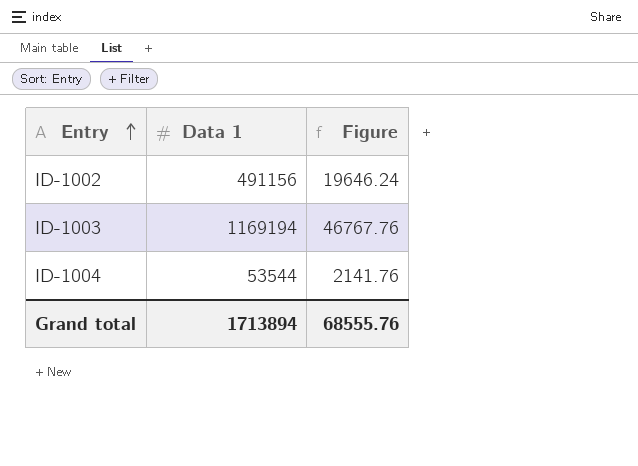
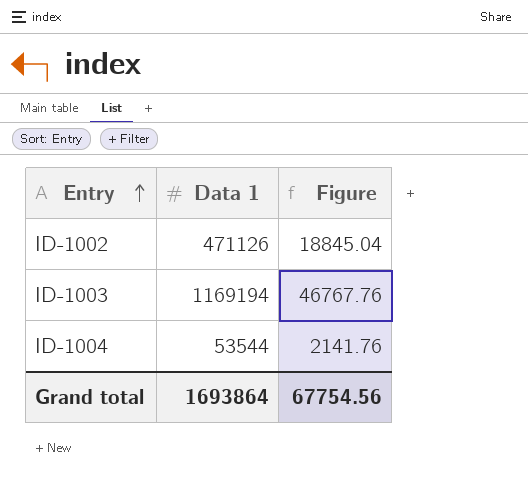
ID-1002 | Data 1: 491156 -> 471126
ID-1002 | Figure: 19646.24 -> 18845.04
Grand total | Data 1: 1713894 -> 1693864
Grand total | Figure: 68555.76 -> 67754.56

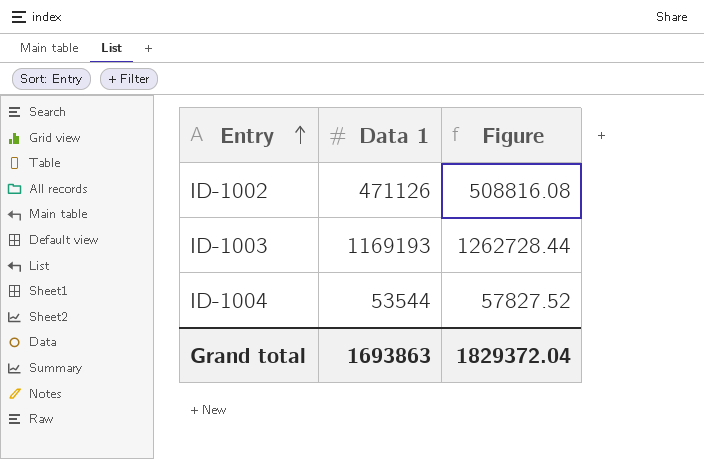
column Figure | formula: [Data 1] * 0.04 -> [Data 1] * 1.08
ID-1003 | Data 1: 1169194 -> 1169193
Grand total | Data 1: 1693864 -> 1693863
Grand total | Figure: 67754.56 -> 1829372.04

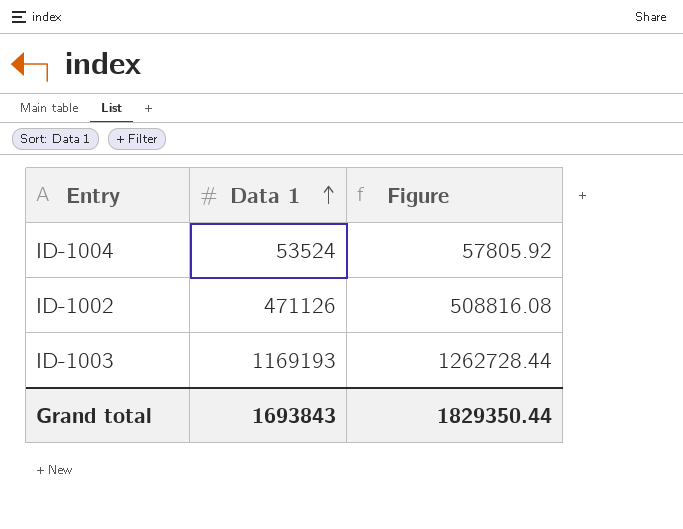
row order: Entry ascending -> Data 1 ascending
ID-1004 | Data 1: 53544 -> 53524
ID-1004 | Figure: 57827.52 -> 57805.92
Grand total | Data 1: 1693863 -> 1693843
Grand total | Figure: 1829372.04 -> 1829350.44

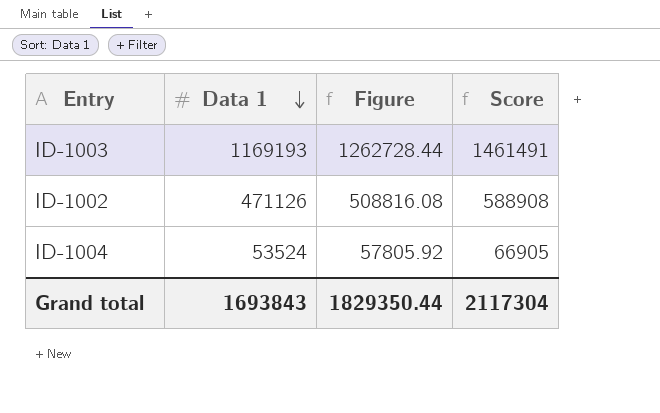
row order: Data 1 ascending -> Data 1 descending
column Score | formula: none -> [Data 1] * 1.25

